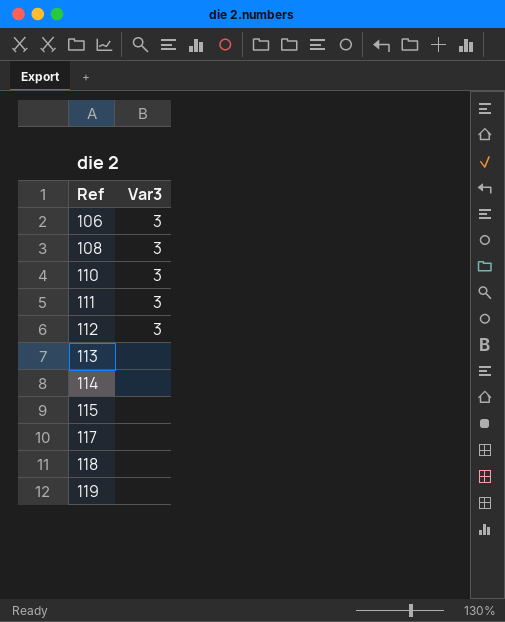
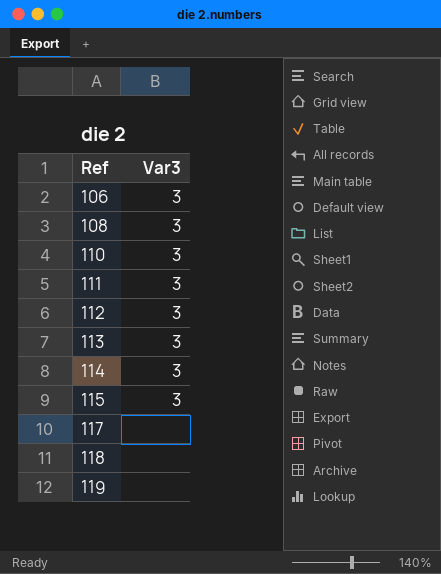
113 | Var3: none -> 3
114 | Var3: none -> 3
115 | Var3: none -> 3

